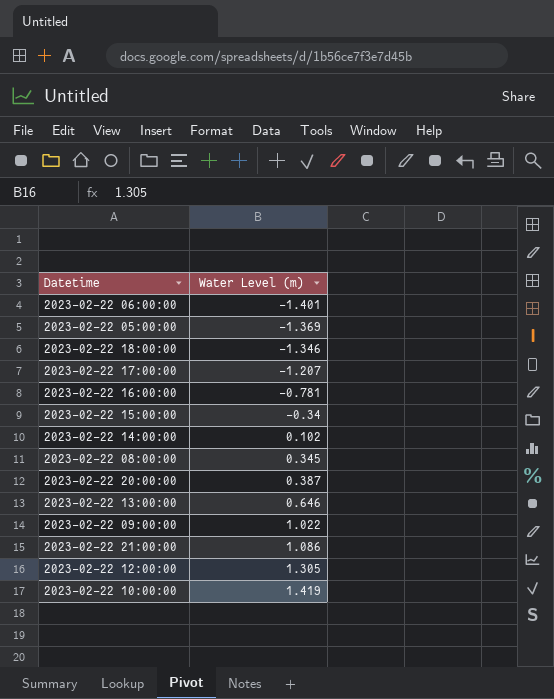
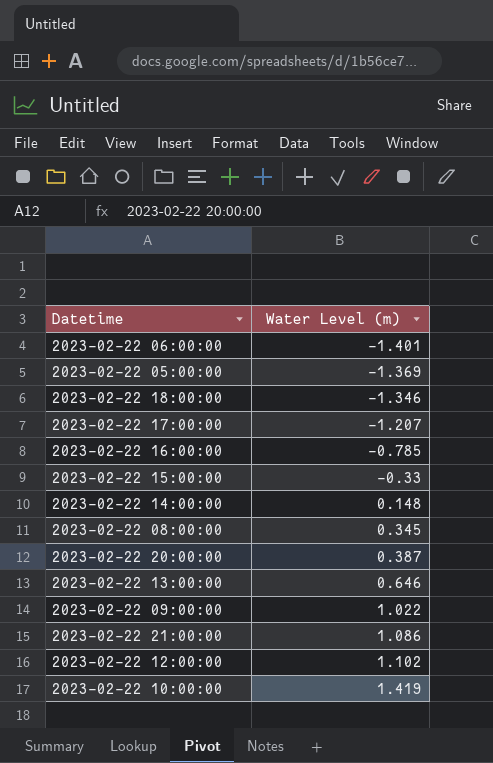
2023-02-22 16:00:00 | Water Level (m): -0.781 -> -0.785
2023-02-22 15:00:00 | Water Level (m): -0.34 -> -0.33
2023-02-22 14:00:00 | Water Level (m): 0.102 -> 0.148
2023-02-22 12:00:00 | Water Level (m): 1.305 -> 1.102

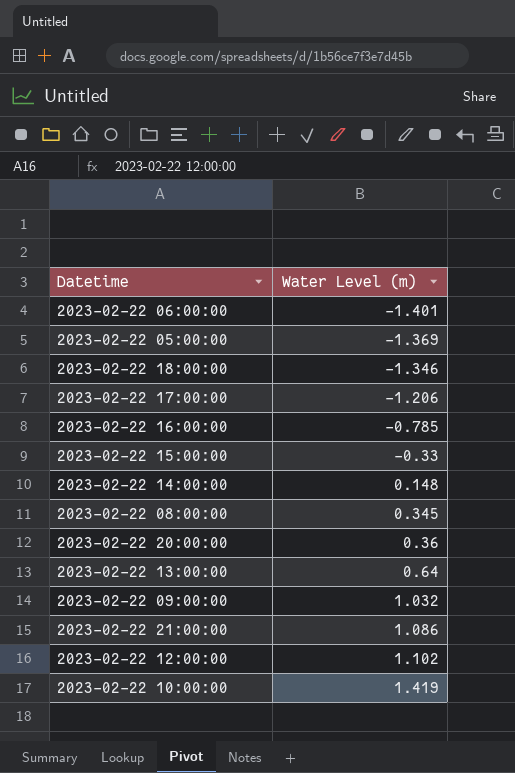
2023-02-22 17:00:00 | Water Level (m): -1.207 -> -1.206
2023-02-22 20:00:00 | Water Level (m): 0.387 -> 0.36
2023-02-22 13:00:00 | Water Level (m): 0.646 -> 0.64
2023-02-22 09:00:00 | Water Level (m): 1.022 -> 1.032

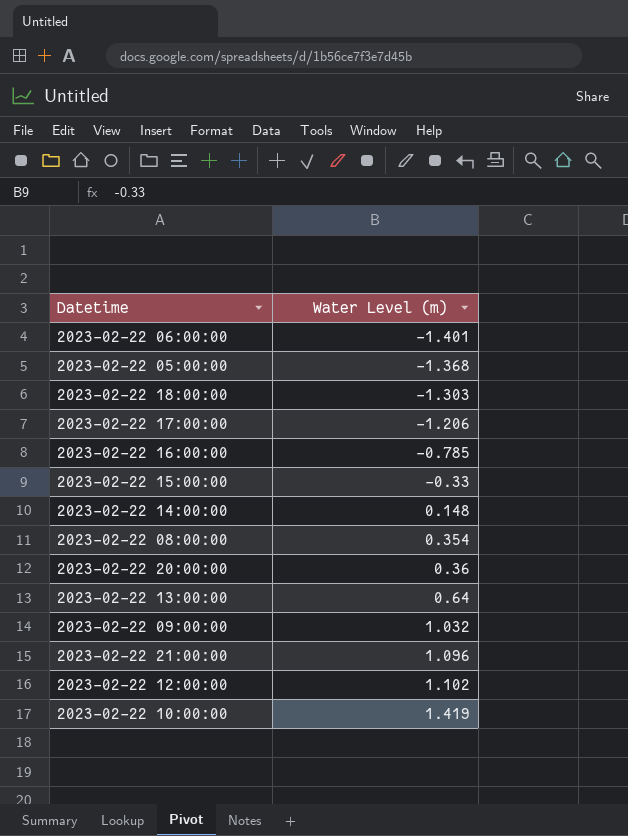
2023-02-22 05:00:00 | Water Level (m): -1.369 -> -1.368
2023-02-22 18:00:00 | Water Level (m): -1.346 -> -1.303
2023-02-22 08:00:00 | Water Level (m): 0.345 -> 0.354
2023-02-22 21:00:00 | Water Level (m): 1.086 -> 1.096

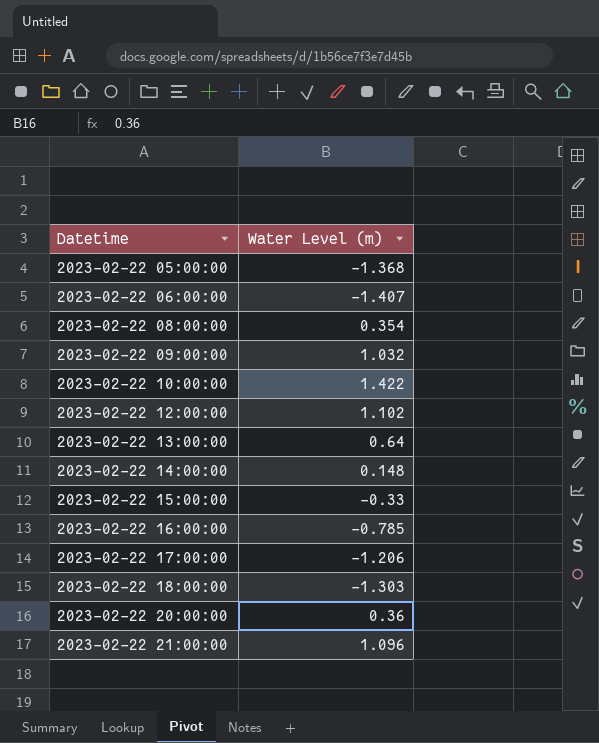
row order: Water Level (m) ascending -> Datetime ascending
2023-02-22 06:00:00 | Water Level (m): -1.401 -> -1.407
2023-02-22 10:00:00 | Water Level (m): 1.419 -> 1.422

